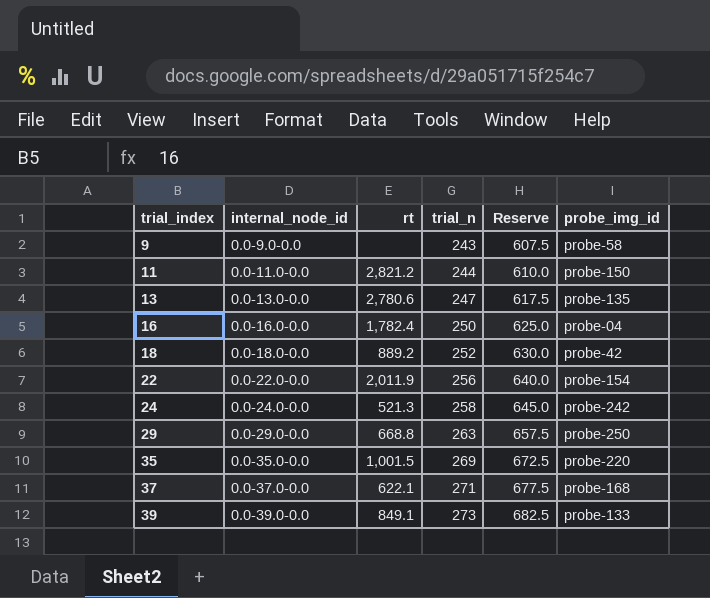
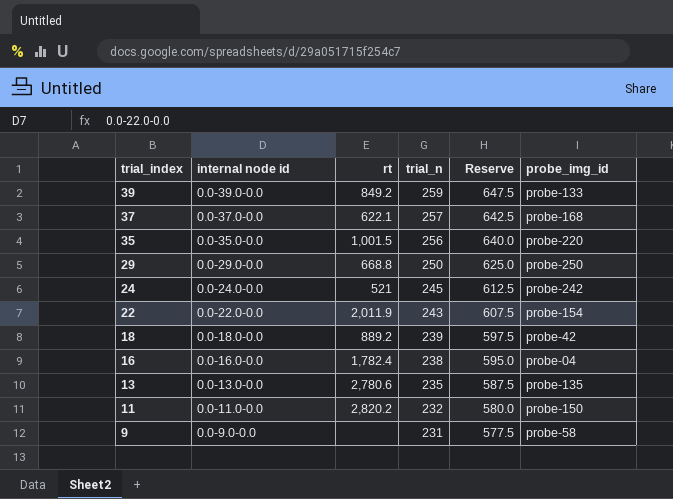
row order: trial_index ascending -> trial_index descending
column name: internal_node_id -> internal node id
39 | rt: 849.1 -> 849.2
39 | trial_n: 273 -> 259
39 | Reserve: 682.5 -> 647.5
37 | trial_n: 271 -> 257
37 | Reserve: 677.5 -> 642.5
35 | trial_n: 269 -> 256
35 | Reserve: 672.5 -> 640.0
29 | trial_n: 263 -> 250
29 | Reserve: 657.5 -> 625.0
24 | rt: 521.3 -> 521
24 | trial_n: 258 -> 245
24 | Reserve: 645.0 -> 612.5
22 | trial_n: 256 -> 243
22 | Reserve: 640.0 -> 607.5
18 | trial_n: 252 -> 239
18 | Reserve: 630.0 -> 597.5
16 | trial_n: 250 -> 238
16 | Reserve: 625.0 -> 595.0
13 | trial_n: 247 -> 235
13 | Reserve: 617.5 -> 587.5
11 | rt: 2,821.2 -> 2,820.2
11 | trial_n: 244 -> 232
11 | Reserve: 610.0 -> 580.0
9 | trial_n: 243 -> 231
9 | Reserve: 607.5 -> 577.5

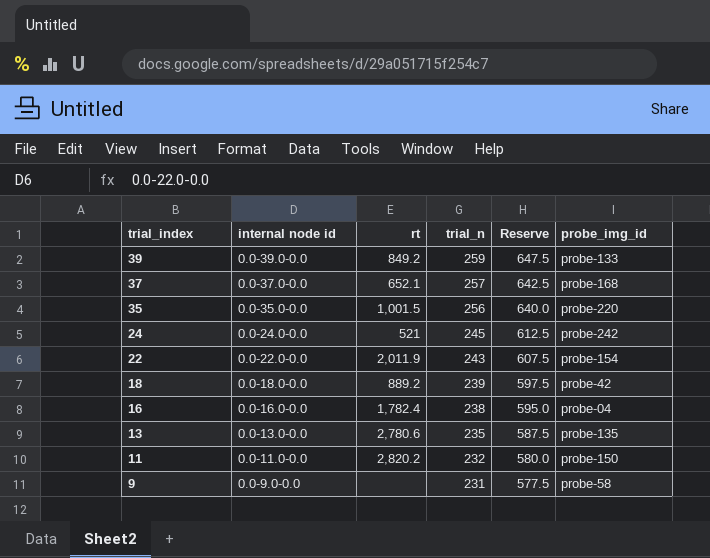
row 29: 0.0-29.0-0.0 | 668.8 | 250 | 625.0 | probe-250 -> none
37 | rt: 622.1 -> 652.1

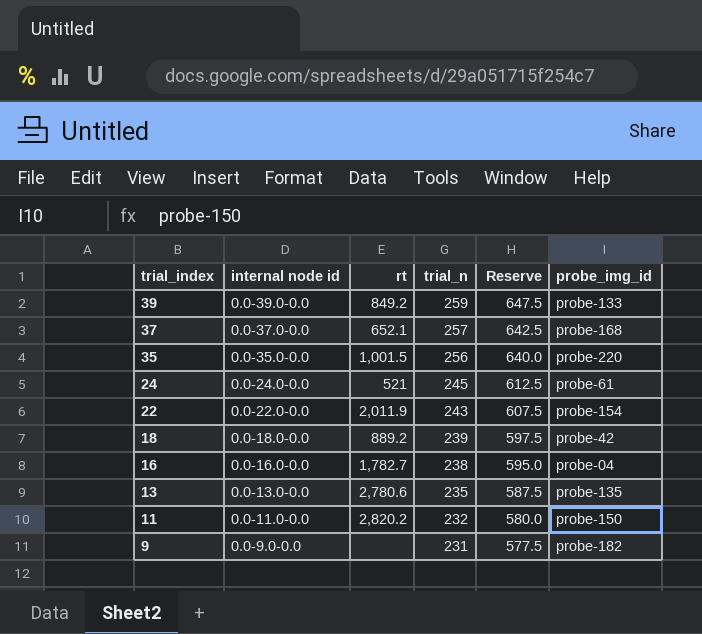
24 | probe_img_id: probe-242 -> probe-61
16 | rt: 1,782.4 -> 1,782.7
9 | probe_img_id: probe-58 -> probe-182

